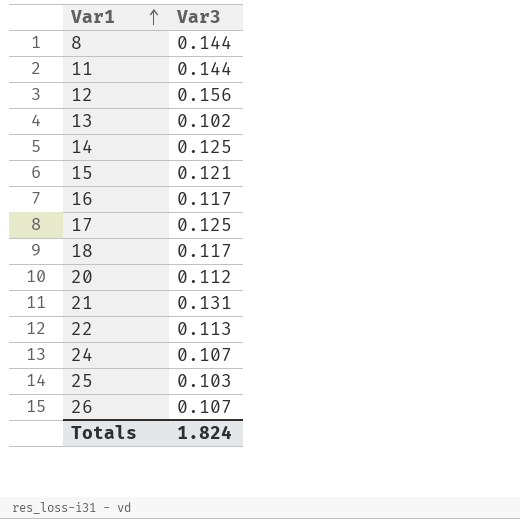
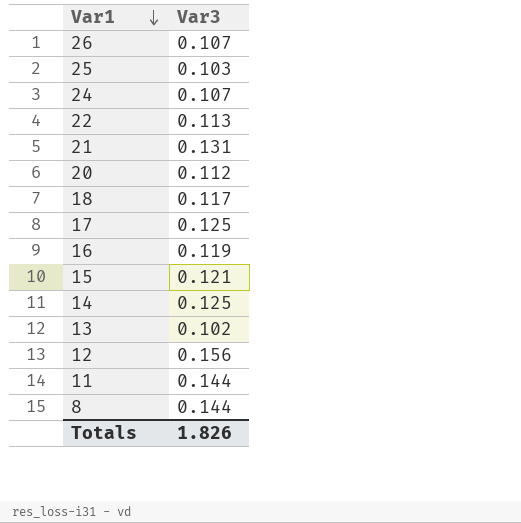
row order: Var1 ascending -> Var1 descending
16 | Var3: 0.117 -> 0.119
Totals | Var3: 1.824 -> 1.826

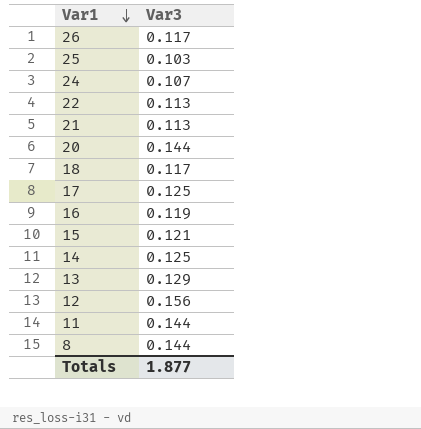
26 | Var3: 0.107 -> 0.117
21 | Var3: 0.131 -> 0.113
20 | Var3: 0.112 -> 0.144
13 | Var3: 0.102 -> 0.129
Totals | Var3: 1.826 -> 1.877

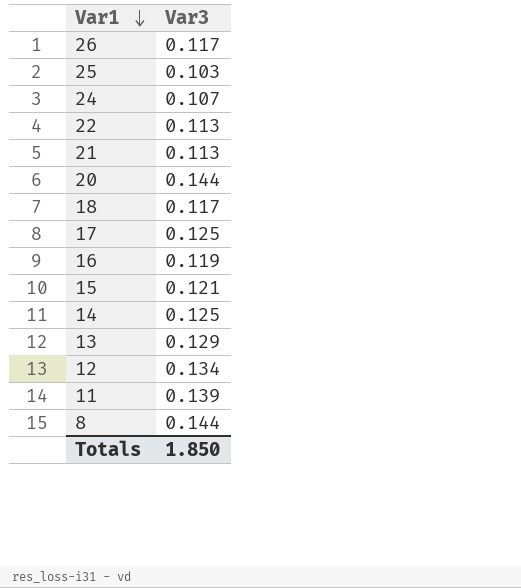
12 | Var3: 0.156 -> 0.134
11 | Var3: 0.144 -> 0.139
Totals | Var3: 1.877 -> 1.850

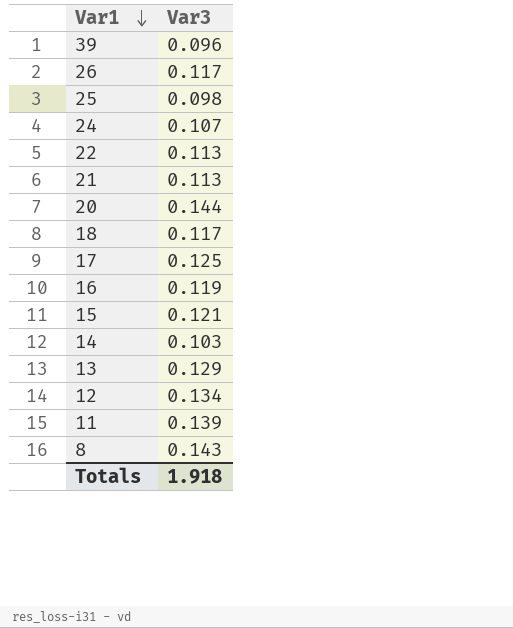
row 39: none -> 0.096
25 | Var3: 0.103 -> 0.098
14 | Var3: 0.125 -> 0.103
8 | Var3: 0.144 -> 0.143
Totals | Var3: 1.850 -> 1.918

